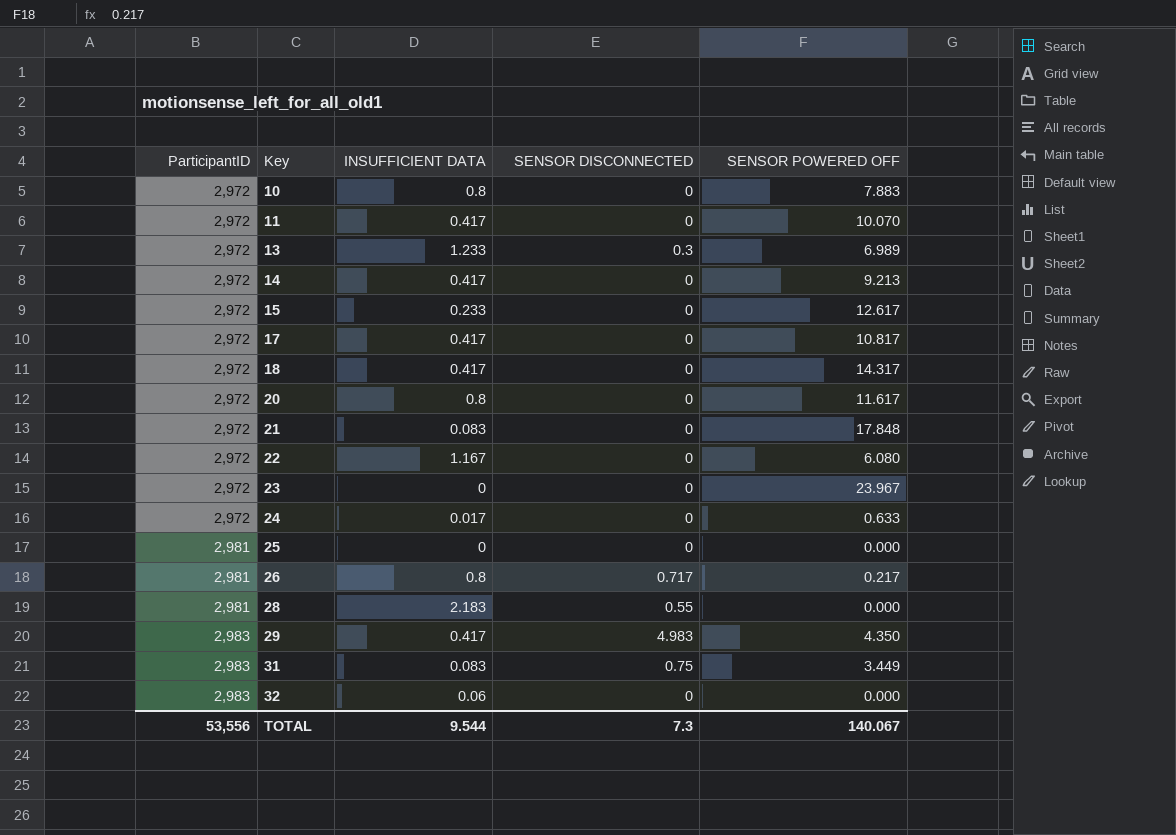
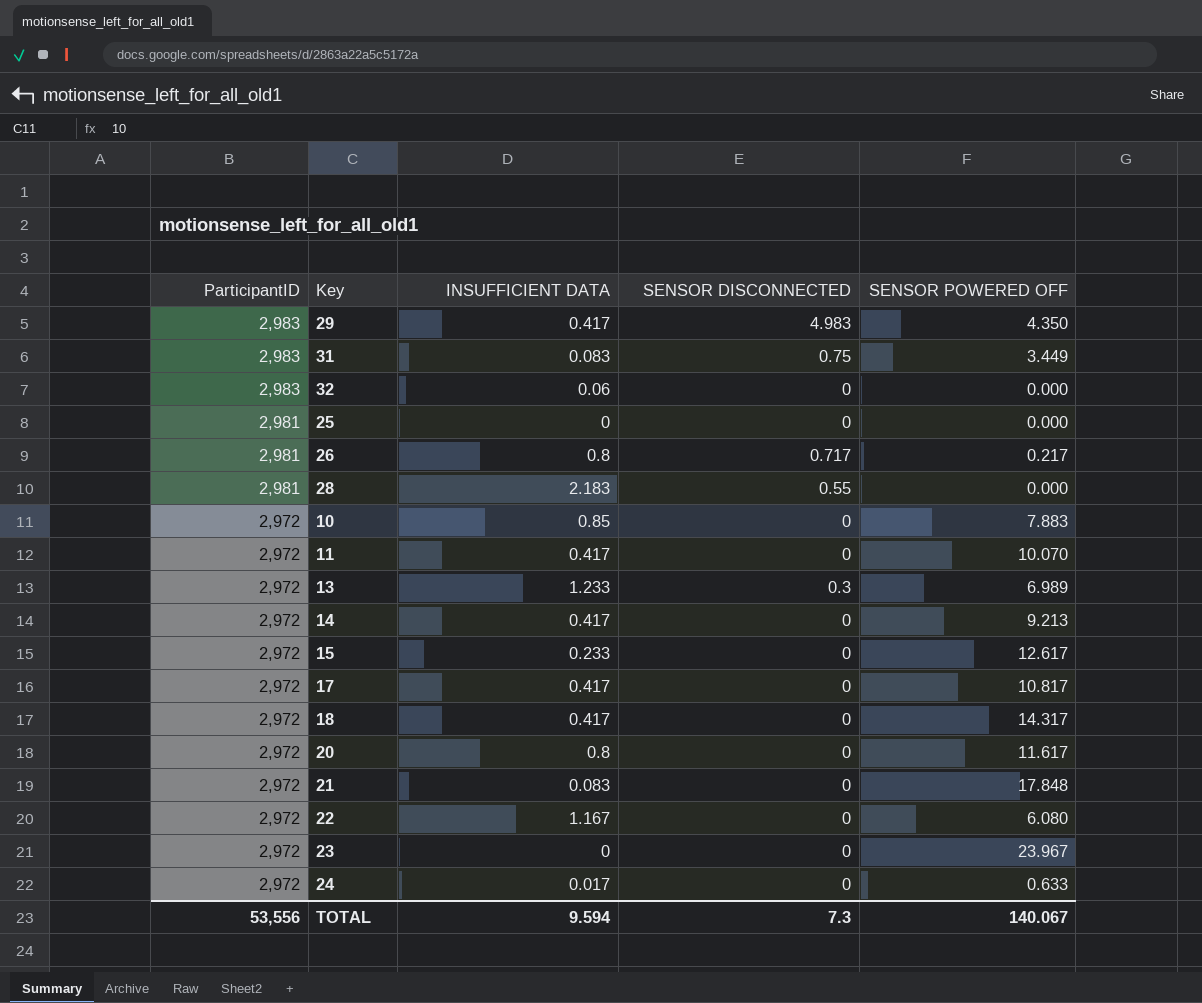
row order: ParticipantID ascending -> ParticipantID descending
10 | INSUFFICIENT DATA: 0.8 -> 0.85
TOTAL | INSUFFICIENT DATA: 9.544 -> 9.594

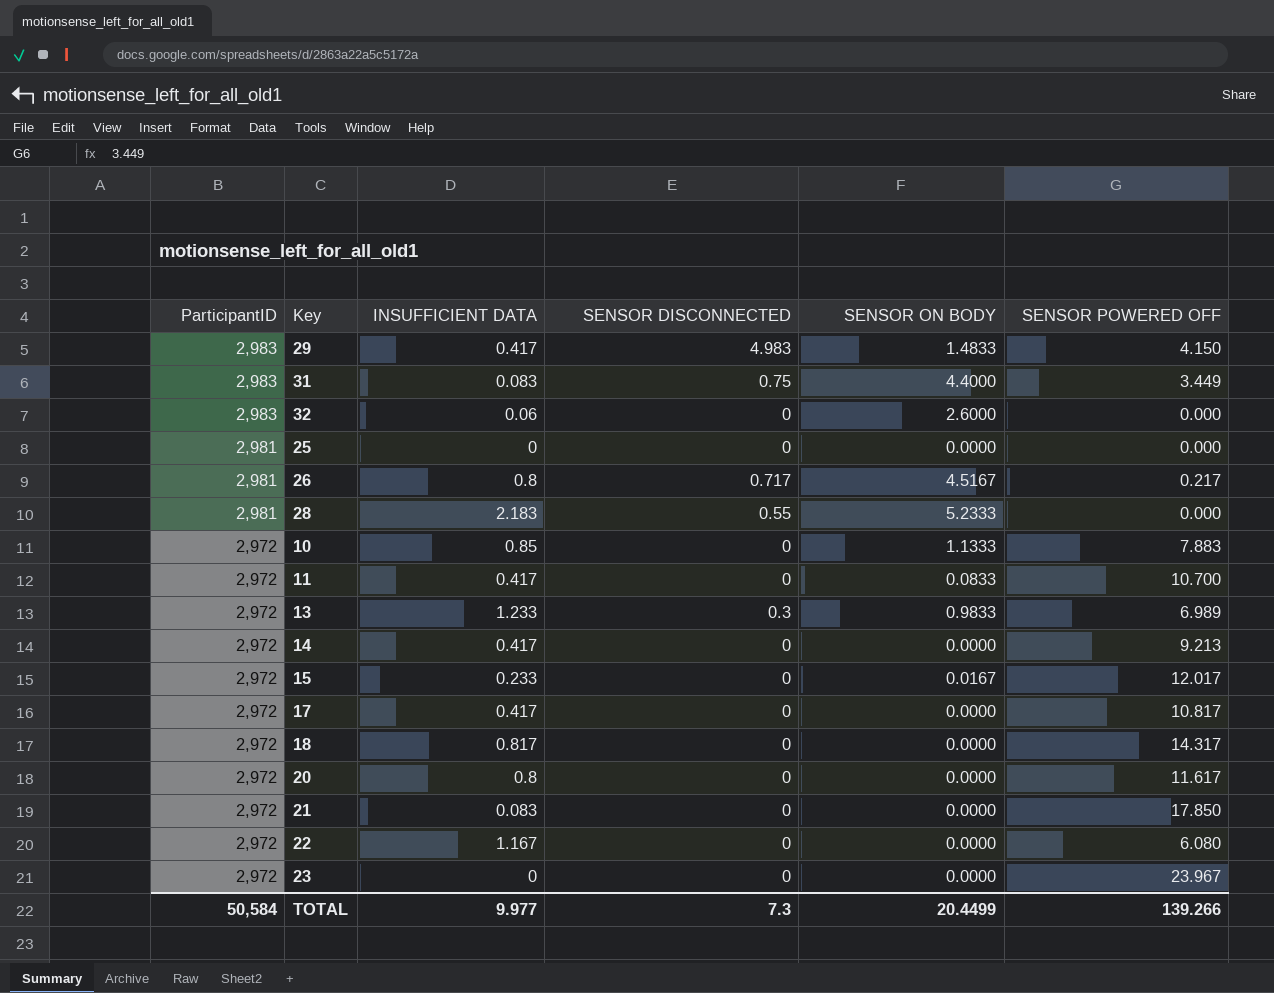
column SENSOR ON BODY | position: none -> 5
row 24: 2,972 | 0.017 | 0 | 0.633 -> none
29 | SENSOR POWERED OFF: 4.350 -> 4.150
11 | SENSOR POWERED OFF: 10.070 -> 10.700
15 | SENSOR POWERED OFF: 12.617 -> 12.017
18 | INSUFFICIENT DATA: 0.417 -> 0.817
21 | SENSOR POWERED OFF: 17.848 -> 17.850
TOTAL | ParticipantID: 53,556 -> 50,584
TOTAL | INSUFFICIENT DATA: 9.594 -> 9.977
TOTAL | SENSOR POWERED OFF: 140.067 -> 139.266

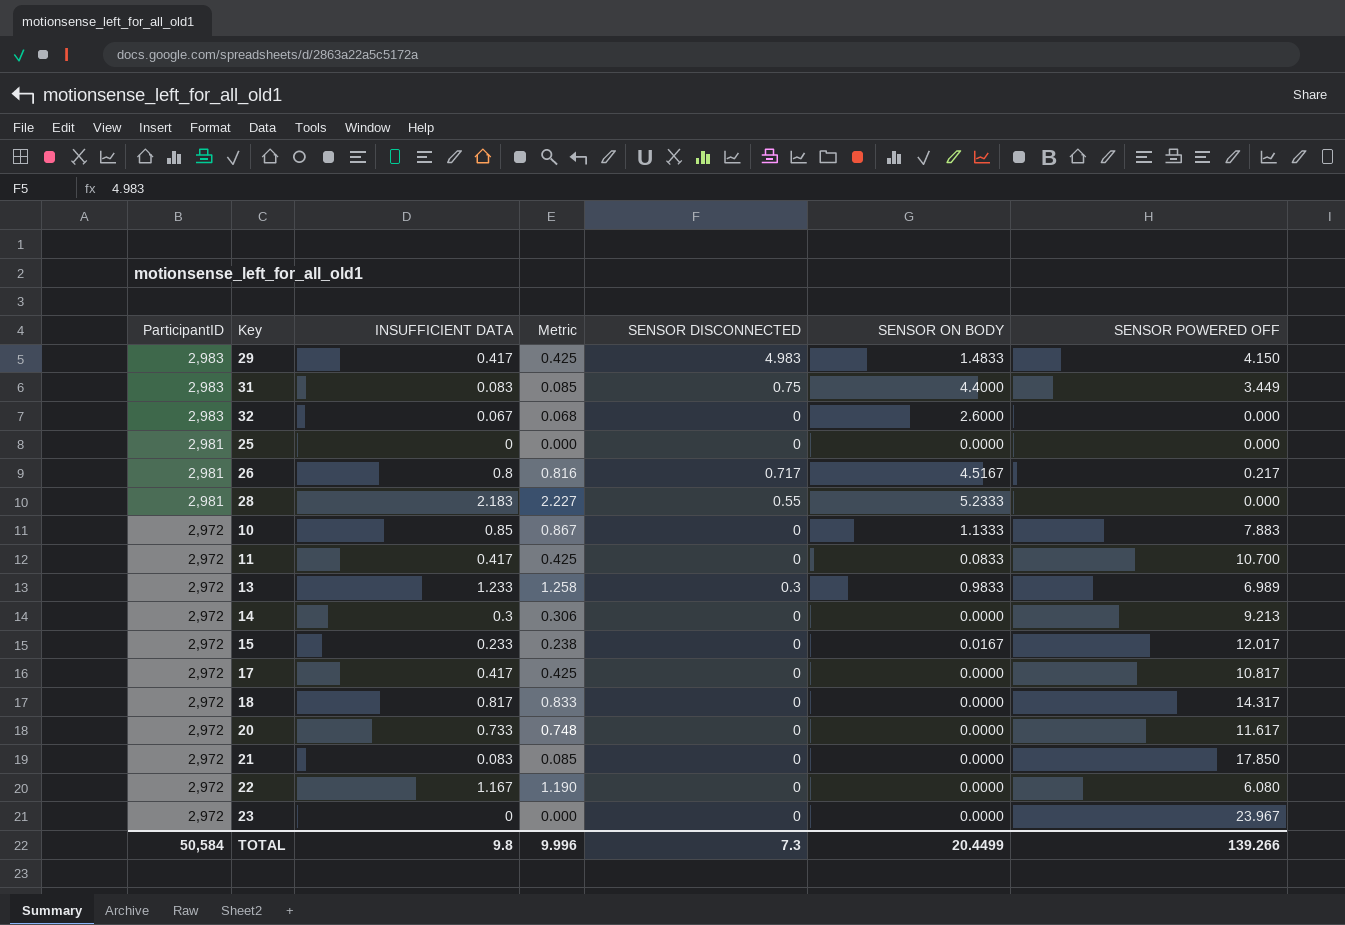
column Metric | formula: none -> [INSUFFICIENT DATA] * 1.02
32 | INSUFFICIENT DATA: 0.06 -> 0.067
14 | INSUFFICIENT DATA: 0.417 -> 0.3
20 | INSUFFICIENT DATA: 0.8 -> 0.733
TOTAL | INSUFFICIENT DATA: 9.977 -> 9.8

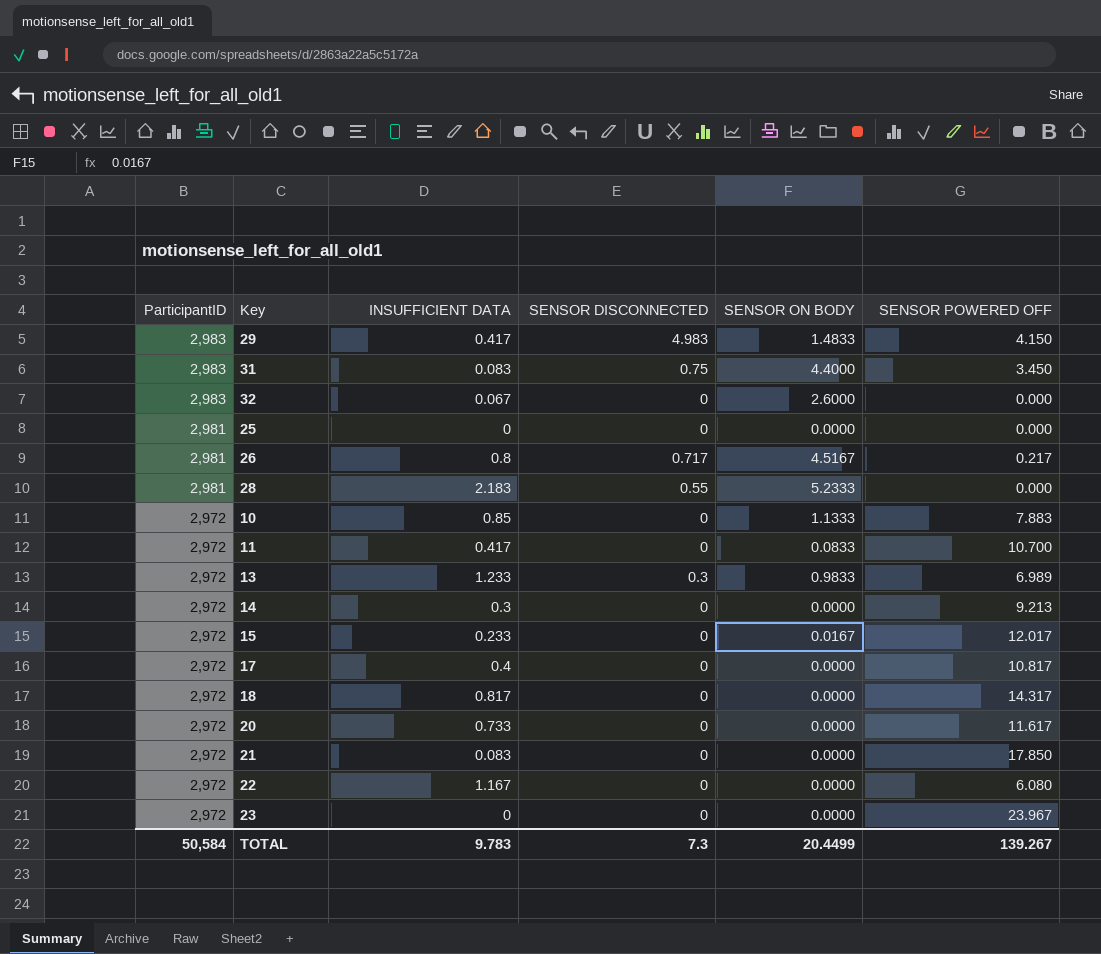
column Metric | formula: [INSUFFICIENT DATA] * 1.02 -> none
31 | SENSOR POWERED OFF: 3.449 -> 3.450
17 | INSUFFICIENT DATA: 0.417 -> 0.4
TOTAL | INSUFFICIENT DATA: 9.8 -> 9.783
TOTAL | SENSOR POWERED OFF: 139.266 -> 139.267

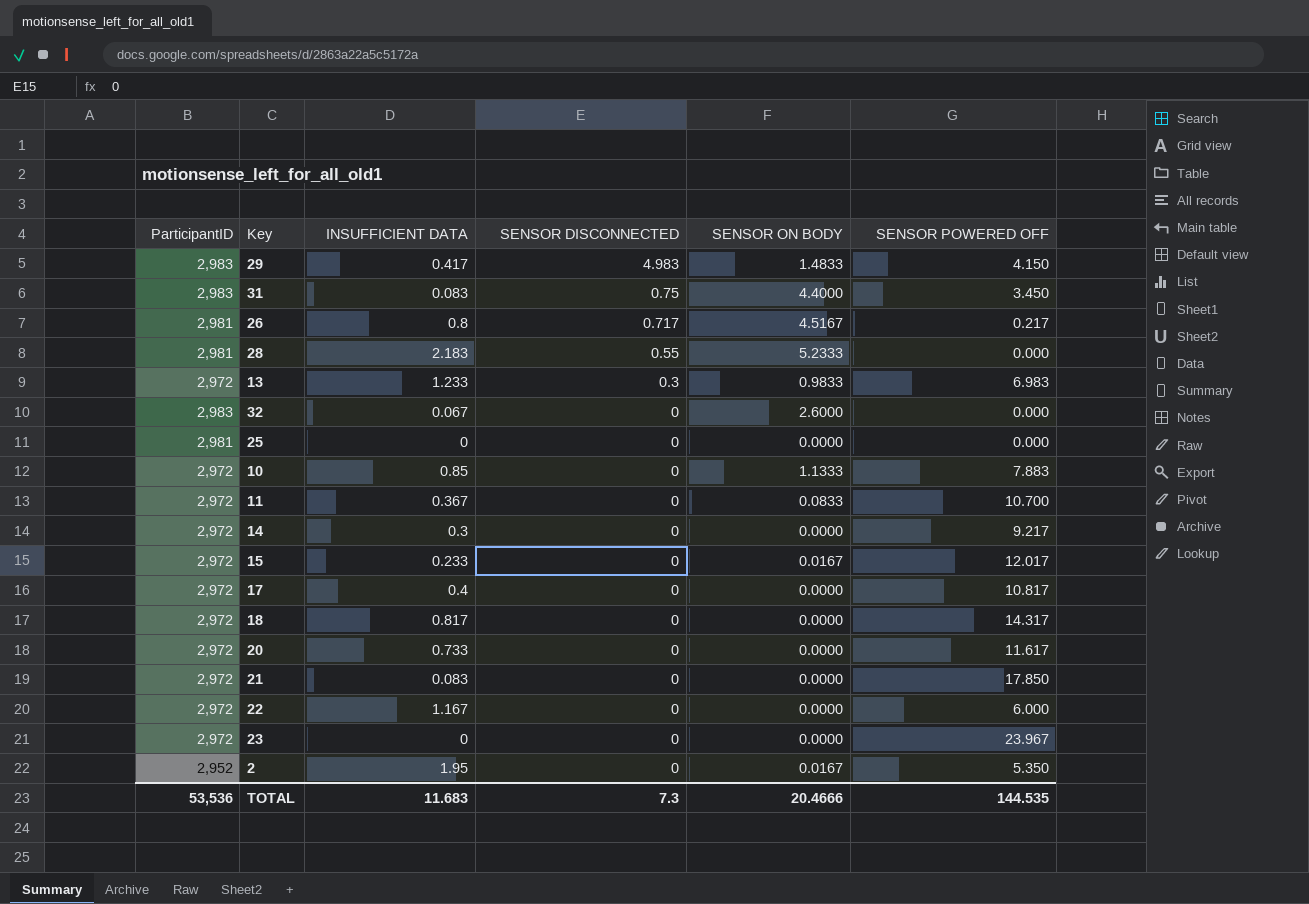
row order: ParticipantID descending -> SENSOR DISCONNECTED descending
13 | SENSOR POWERED OFF: 6.989 -> 6.983
11 | INSUFFICIENT DATA: 0.417 -> 0.367
14 | SENSOR POWERED OFF: 9.213 -> 9.217
22 | SENSOR POWERED OFF: 6.080 -> 6.000
row 2: none -> 2,952 | 1.95 | 0 | 0.0167 | 5.350
TOTAL | ParticipantID: 50,584 -> 53,536
TOTAL | INSUFFICIENT DATA: 9.783 -> 11.683
TOTAL | SENSOR ON BODY: 20.4499 -> 20.4666
TOTAL | SENSOR POWERED OFF: 139.267 -> 144.535

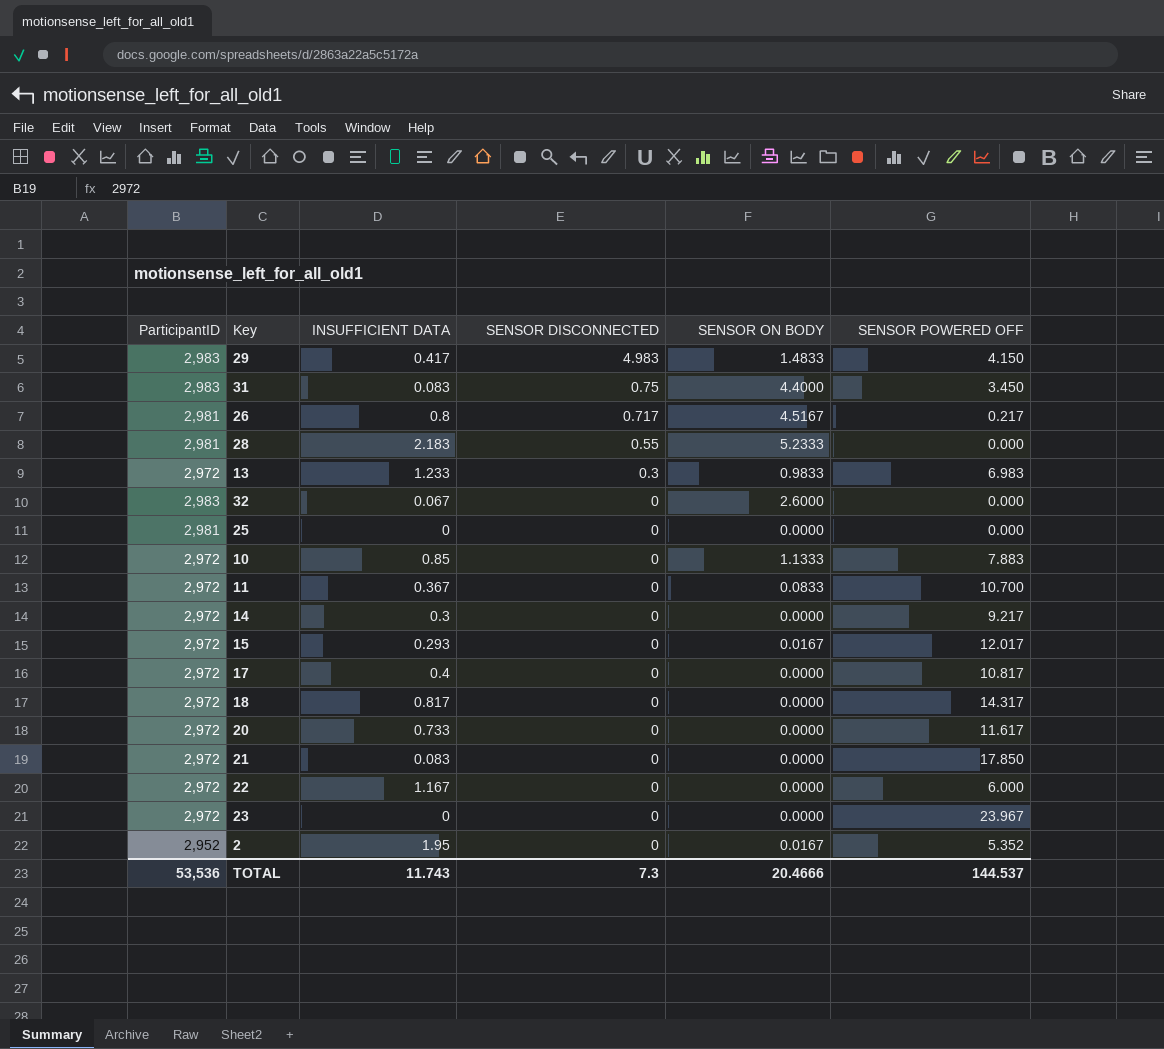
15 | INSUFFICIENT DATA: 0.233 -> 0.293
2 | SENSOR POWERED OFF: 5.350 -> 5.352
TOTAL | INSUFFICIENT DATA: 11.683 -> 11.743
TOTAL | SENSOR POWERED OFF: 144.535 -> 144.537

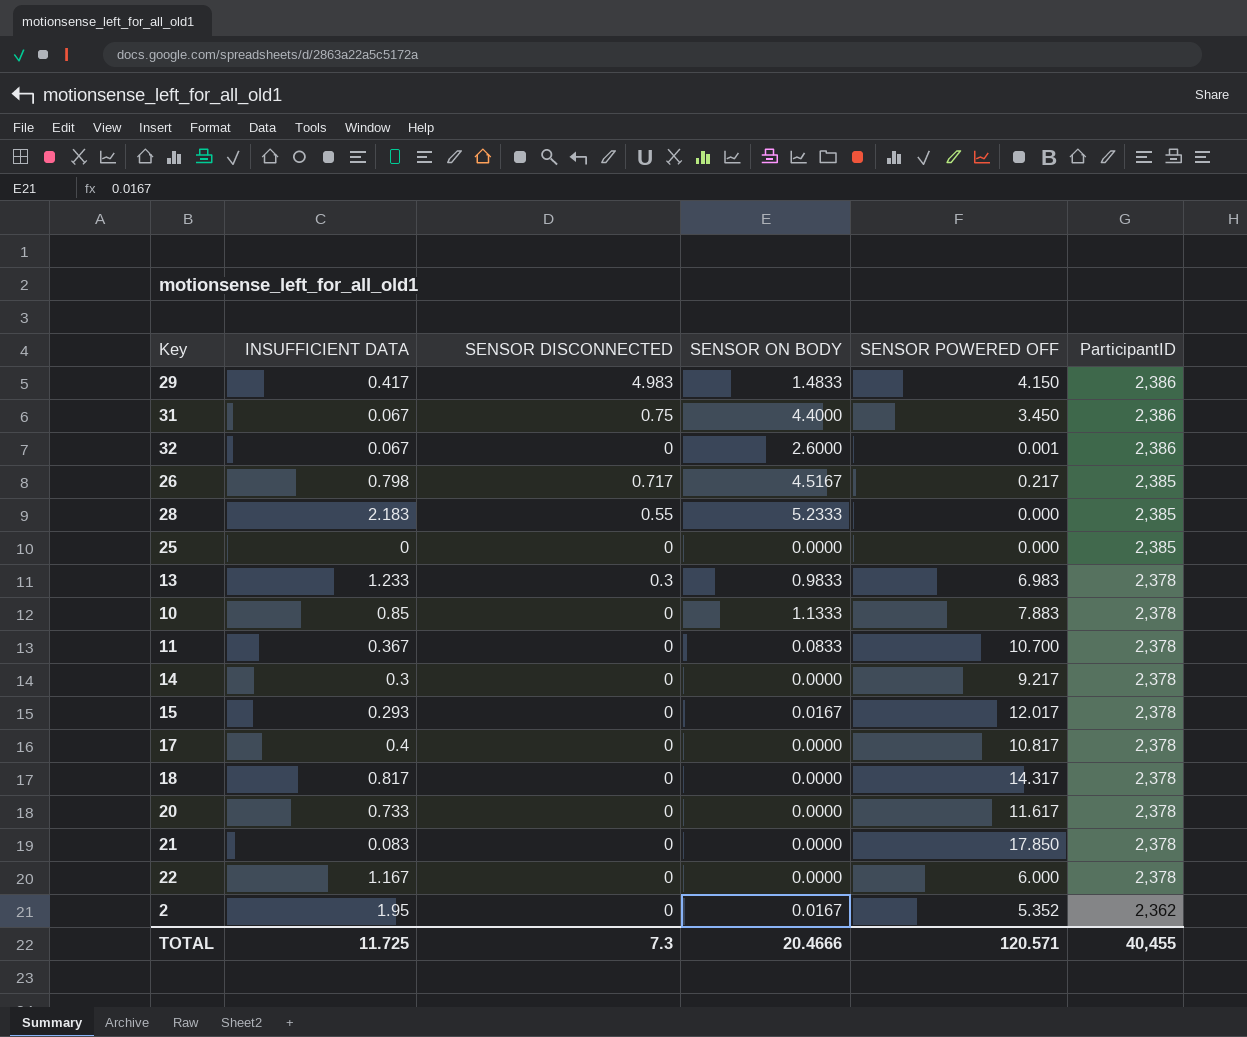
row order: SENSOR DISCONNECTED descending -> ParticipantID descending
column ParticipantID | position: 1 -> 6
row 23: 2,972 | 0 | 0 | 0.0000 | 23.967 -> none
29 | ParticipantID: 2,983 -> 2,386
31 | INSUFFICIENT DATA: 0.083 -> 0.067
31 | ParticipantID: 2,983 -> 2,386
32 | SENSOR POWERED OFF: 0.000 -> 0.001
32 | ParticipantID: 2,983 -> 2,386
26 | INSUFFICIENT DATA: 0.8 -> 0.798
26 | ParticipantID: 2,981 -> 2,385
28 | ParticipantID: 2,981 -> 2,385
25 | ParticipantID: 2,981 -> 2,385
13 | ParticipantID: 2,972 -> 2,378
10 | ParticipantID: 2,972 -> 2,378
11 | ParticipantID: 2,972 -> 2,378
14 | ParticipantID: 2,972 -> 2,378
15 | ParticipantID: 2,972 -> 2,378
17 | ParticipantID: 2,972 -> 2,378
18 | ParticipantID: 2,972 -> 2,378
20 | ParticipantID: 2,972 -> 2,378
21 | ParticipantID: 2,972 -> 2,378
22 | ParticipantID: 2,972 -> 2,378
2 | ParticipantID: 2,952 -> 2,362
TOTAL | INSUFFICIENT DATA: 11.743 -> 11.725
TOTAL | SENSOR POWERED OFF: 144.537 -> 120.571
TOTAL | ParticipantID: 53,536 -> 40,455

